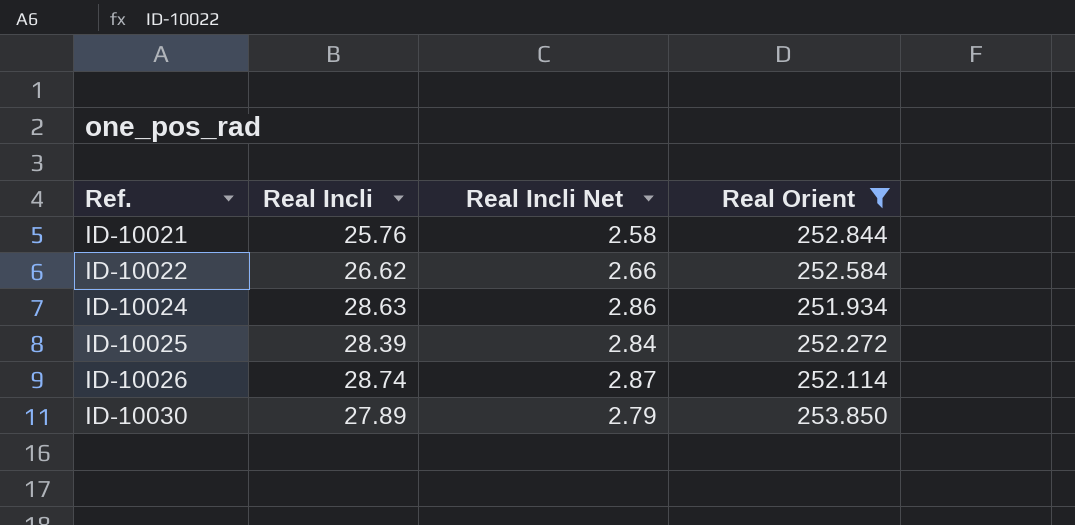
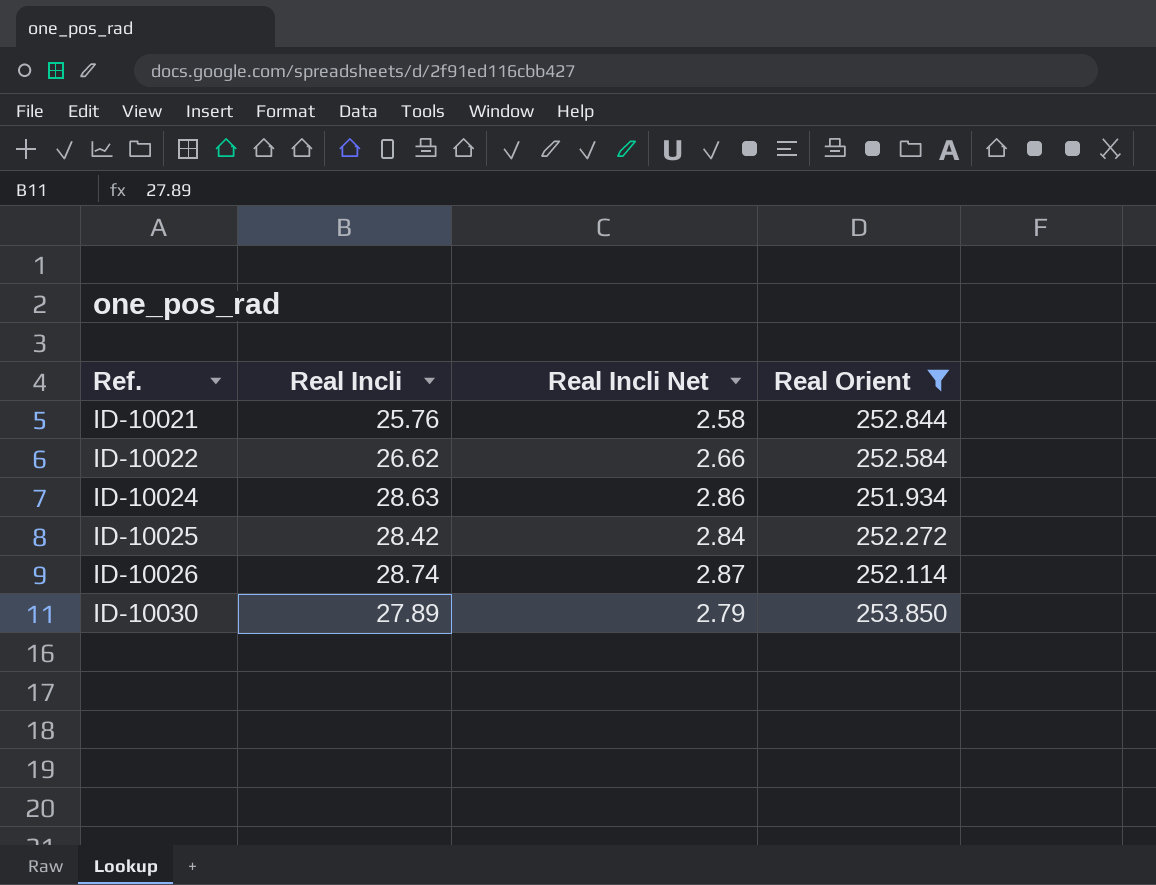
ID-10025 | Real Incli: 28.39 -> 28.42

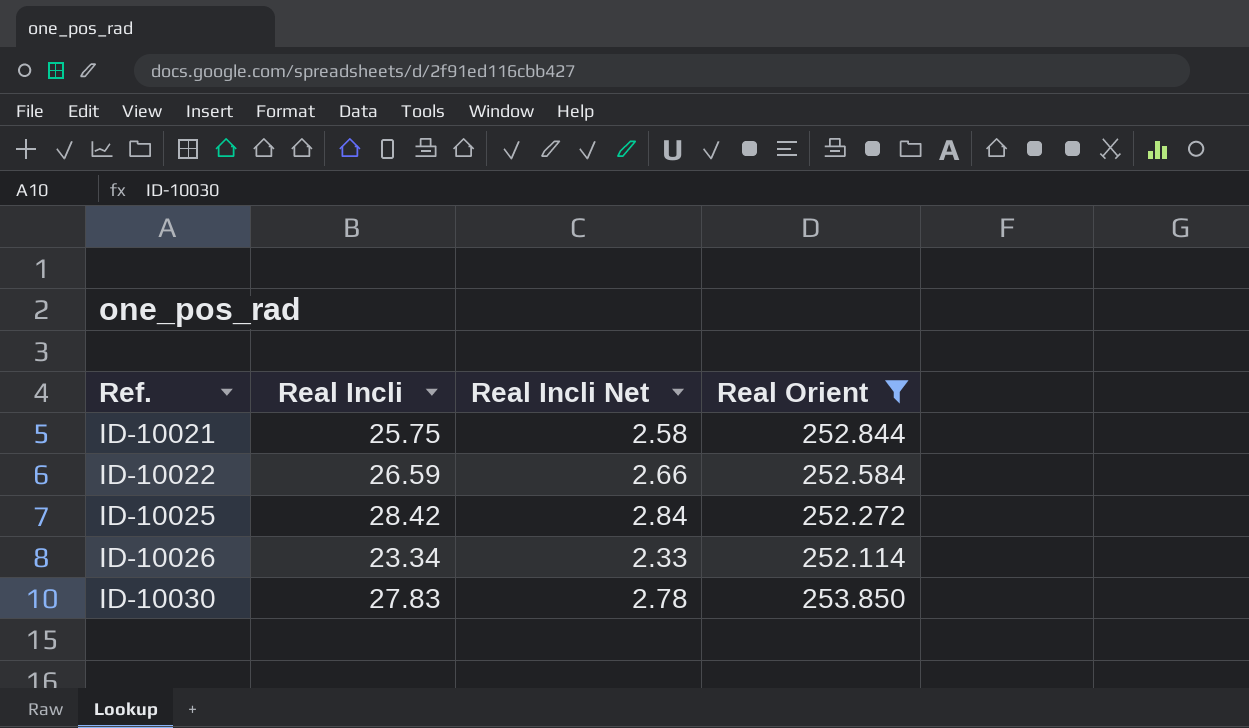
row ID-10024: 28.63 | 2.86 | 251.934 -> none
ID-10021 | Real Incli: 25.76 -> 25.75
ID-10022 | Real Incli: 26.62 -> 26.59
ID-10026 | Real Incli: 28.74 -> 23.34
ID-10026 | Real Incli Net: 2.87 -> 2.33
ID-10030 | Real Incli: 27.89 -> 27.83
ID-10030 | Real Incli Net: 2.79 -> 2.78

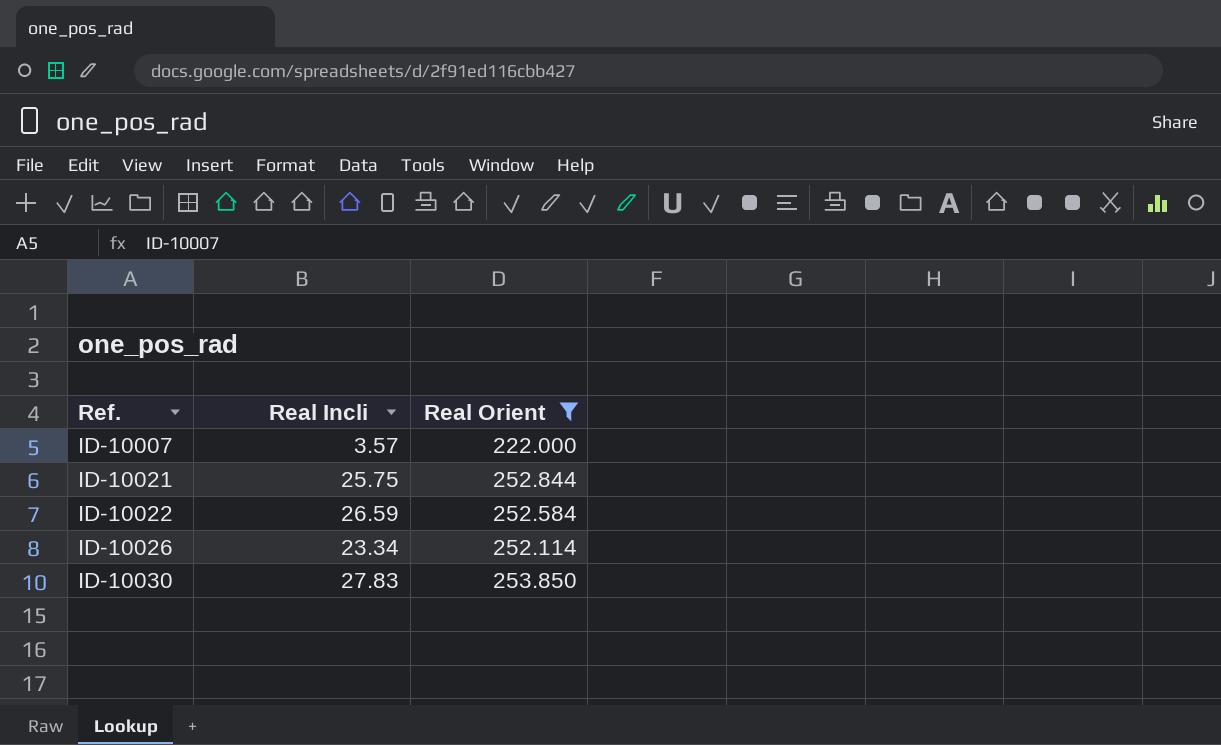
column Real Incli Net | formula: [Real Incli] * 0.1 -> none
row ID-10025: 28.42 | 2.84 | 252.272 -> none
row ID-10007: none -> 3.57 | 222.000

